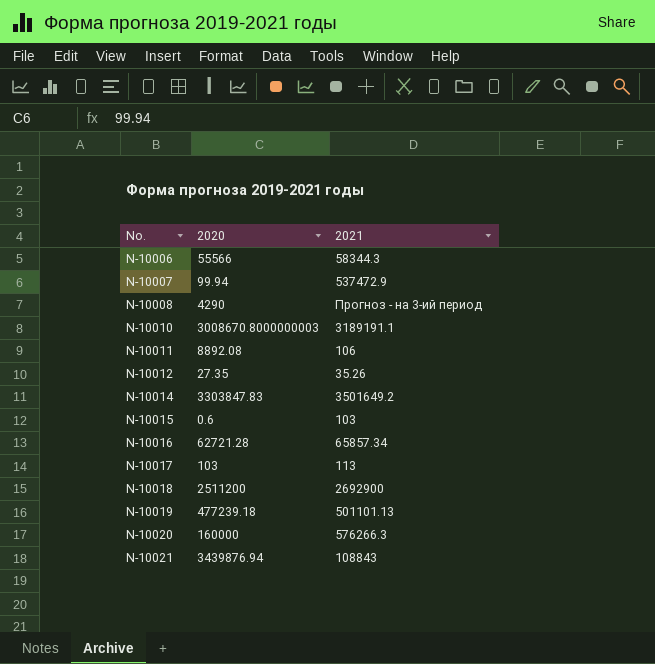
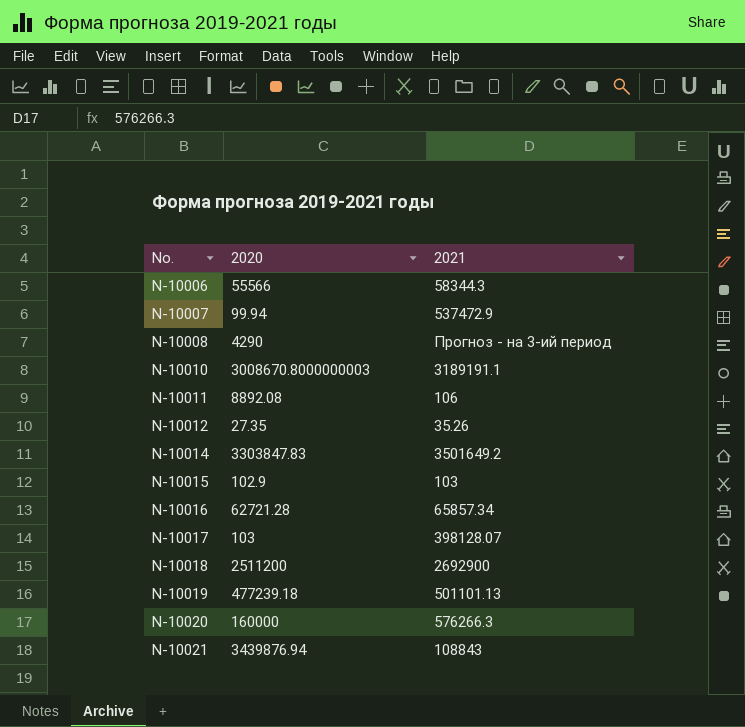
N-10015 | 2020: 0.6 -> 102.9
N-10017 | 2021: 113 -> 398128.07

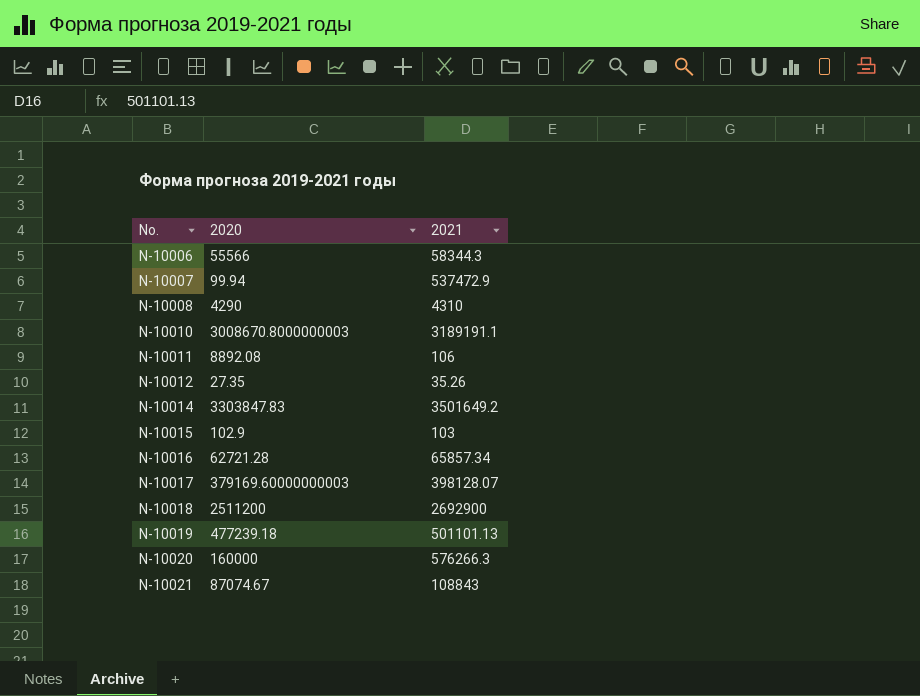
N-10008 | 2021: Прогноз - на 3-ий период -> 4310
N-10017 | 2020: 103 -> 379169.60000000003
N-10021 | 2020: 3439876.94 -> 87074.67

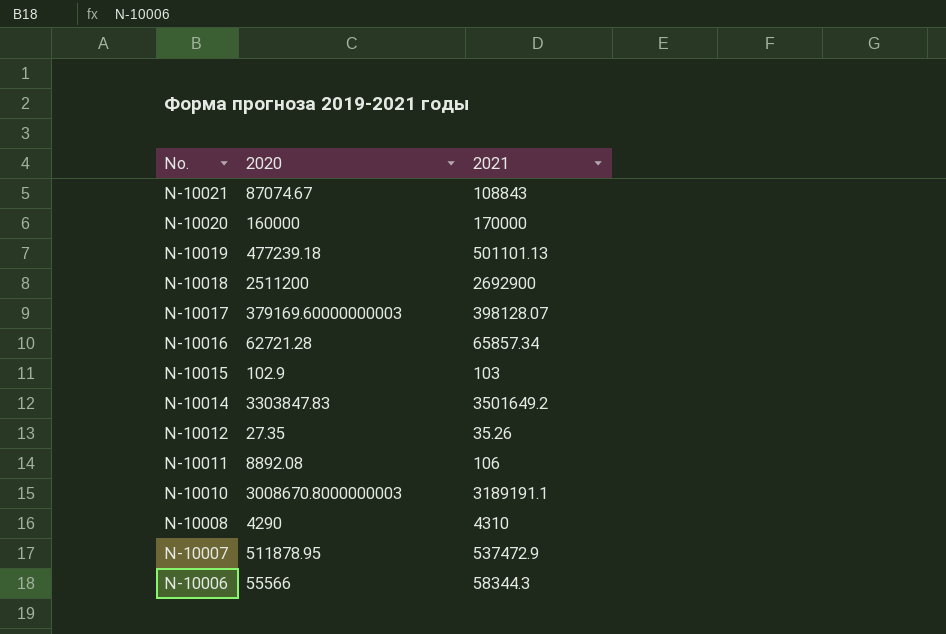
row order: No. ascending -> No. descending
N-10020 | 2021: 576266.3 -> 170000
N-10007 | 2020: 99.94 -> 511878.95

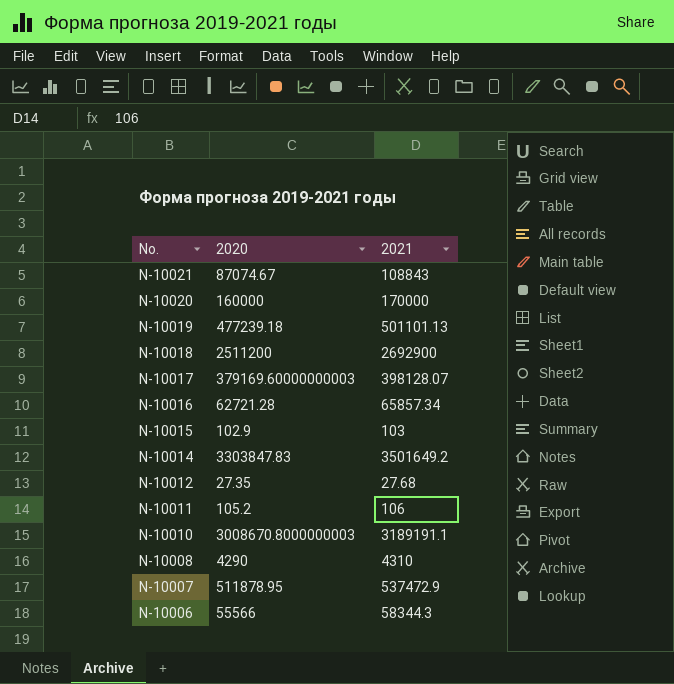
N-10012 | 2021: 35.26 -> 27.68
N-10011 | 2020: 8892.08 -> 105.2

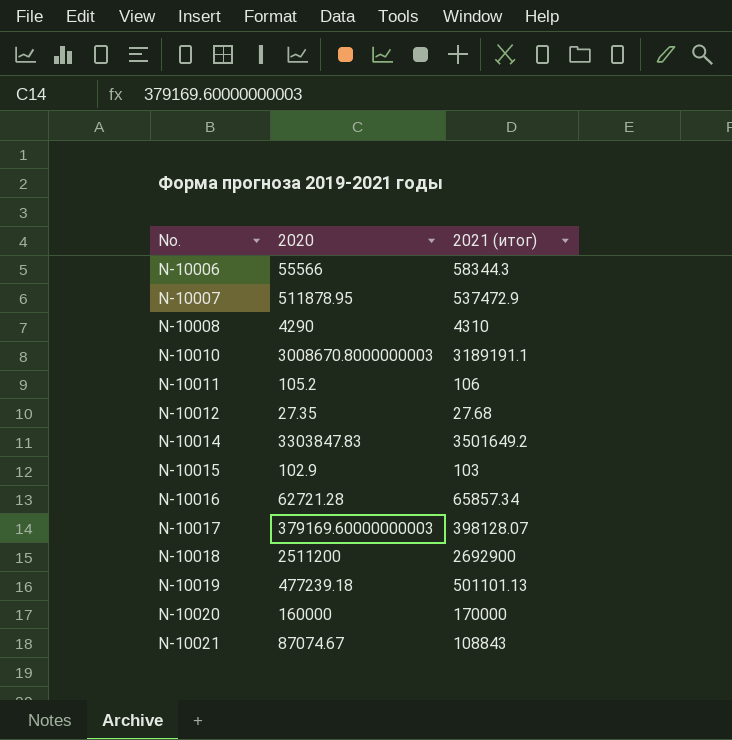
row order: No. descending -> No. ascending
column name: 2021 -> 2021 (итог)

